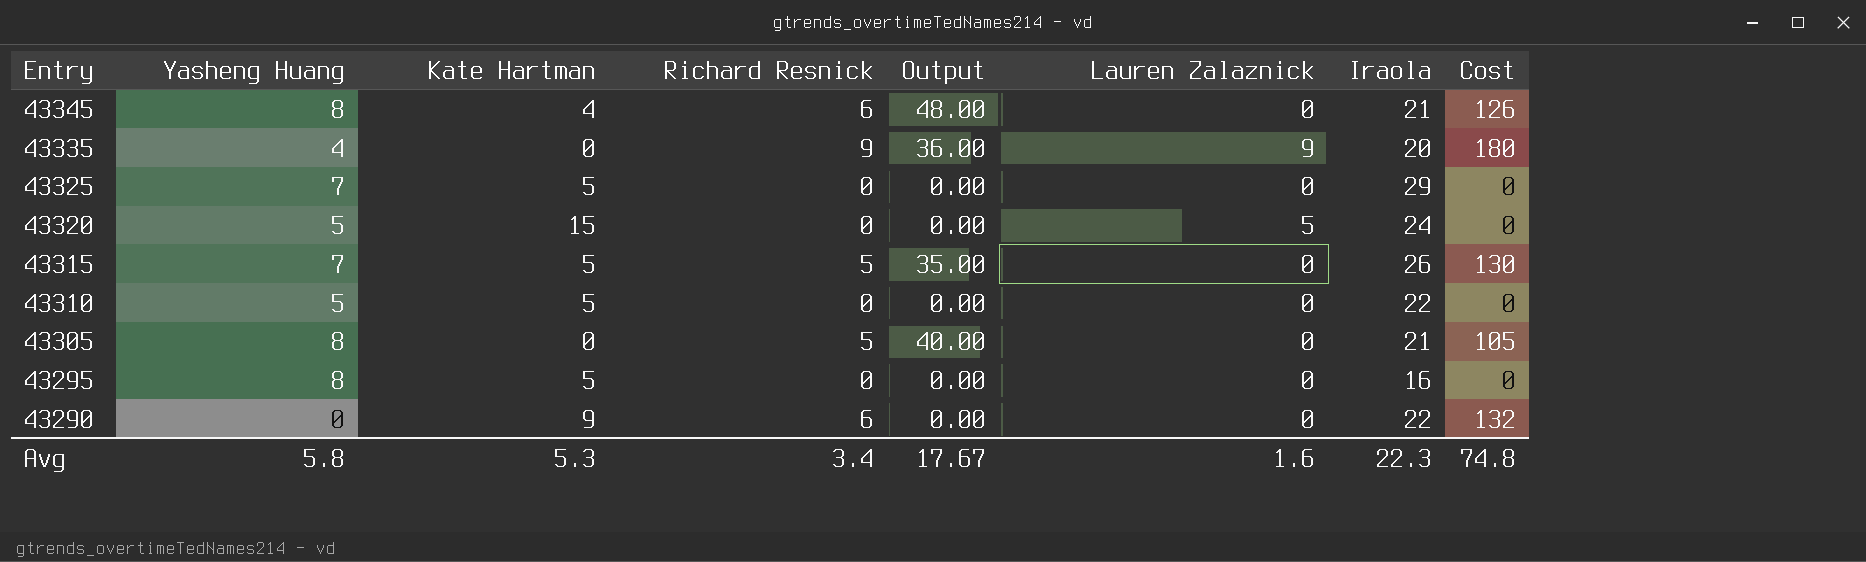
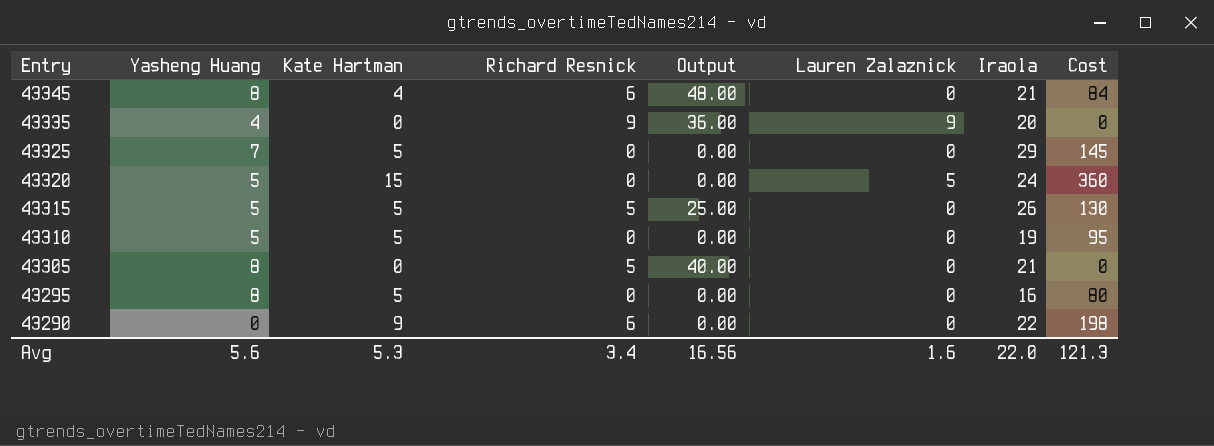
column Cost | formula: [Richard Resnick] * [Iraola] -> [Kate Hartman] * [Iraola]
43315 | Yasheng Huang: 7 -> 5
43315 | Output: 35.00 -> 25.00
43310 | Iraola: 22 -> 19
Avg | Yasheng Huang: 5.8 -> 5.6
Avg | Output: 17.67 -> 16.56
Avg | Iraola: 22.3 -> 22.0
Avg | Cost: 74.8 -> 121.3

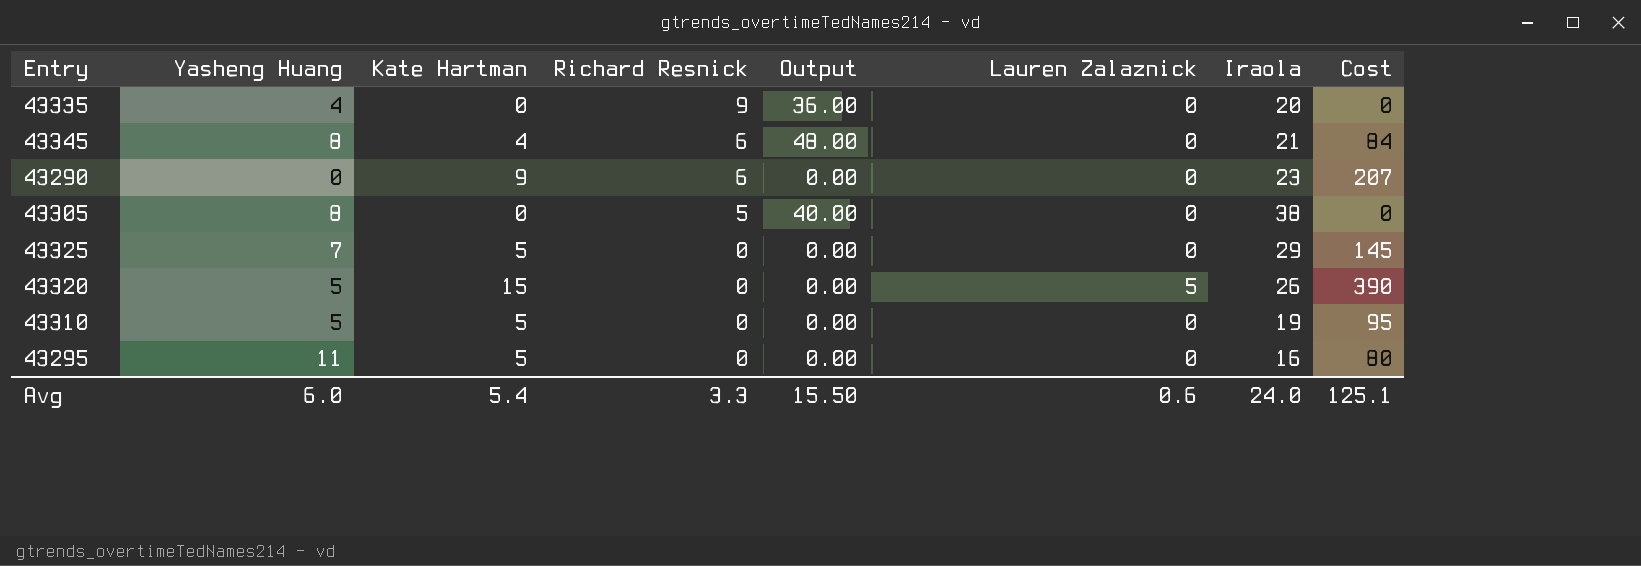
row order: Entry descending -> Richard Resnick descending
row 43315: 5 | 5 | 5 | 25.00 | 0 | 26 | 130 -> none
43335 | Lauren Zalaznick: 9 -> 0
43290 | Iraola: 22 -> 23
43290 | Cost: 198 -> 207
43305 | Iraola: 21 -> 38
43320 | Iraola: 24 -> 26
43320 | Cost: 360 -> 390
43295 | Yasheng Huang: 8 -> 11
Avg | Yasheng Huang: 5.6 -> 6.0
Avg | Kate Hartman: 5.3 -> 5.4
Avg | Richard Resnick: 3.4 -> 3.3
Avg | Output: 16.56 -> 15.50
Avg | Lauren Zalaznick: 1.6 -> 0.6
Avg | Iraola: 22.0 -> 24.0
Avg | Cost: 121.3 -> 125.1

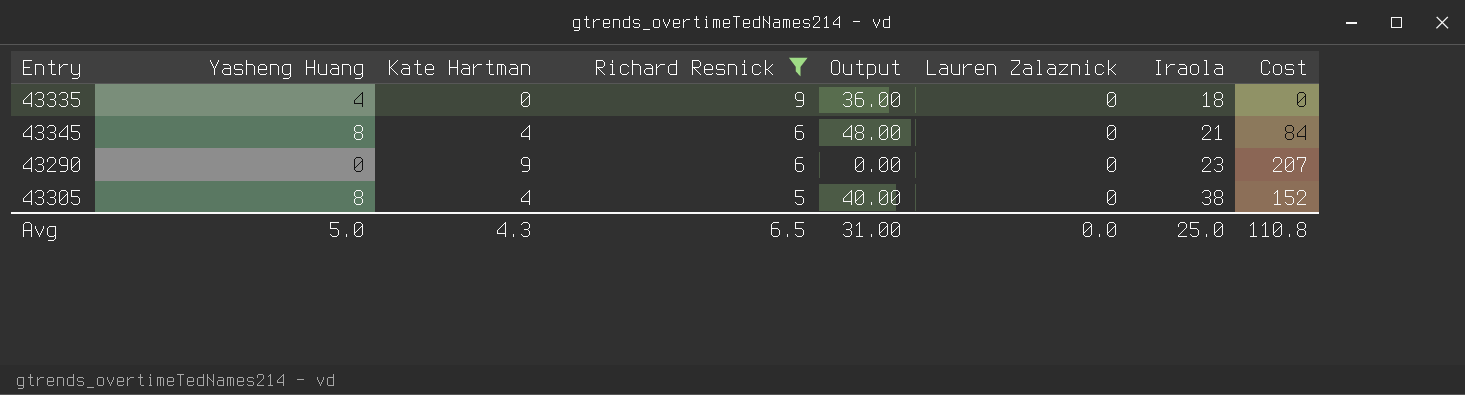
filter: none -> Richard Resnick != 0
43335 | Iraola: 20 -> 18
43305 | Kate Hartman: 0 -> 4
43305 | Cost: 0 -> 152
Avg | Yasheng Huang: 6.0 -> 5.0
Avg | Kate Hartman: 5.4 -> 4.3
Avg | Richard Resnick: 3.3 -> 6.5
Avg | Output: 15.50 -> 31.00
Avg | Lauren Zalaznick: 0.6 -> 0.0
Avg | Iraola: 24.0 -> 25.0
Avg | Cost: 125.1 -> 110.8

